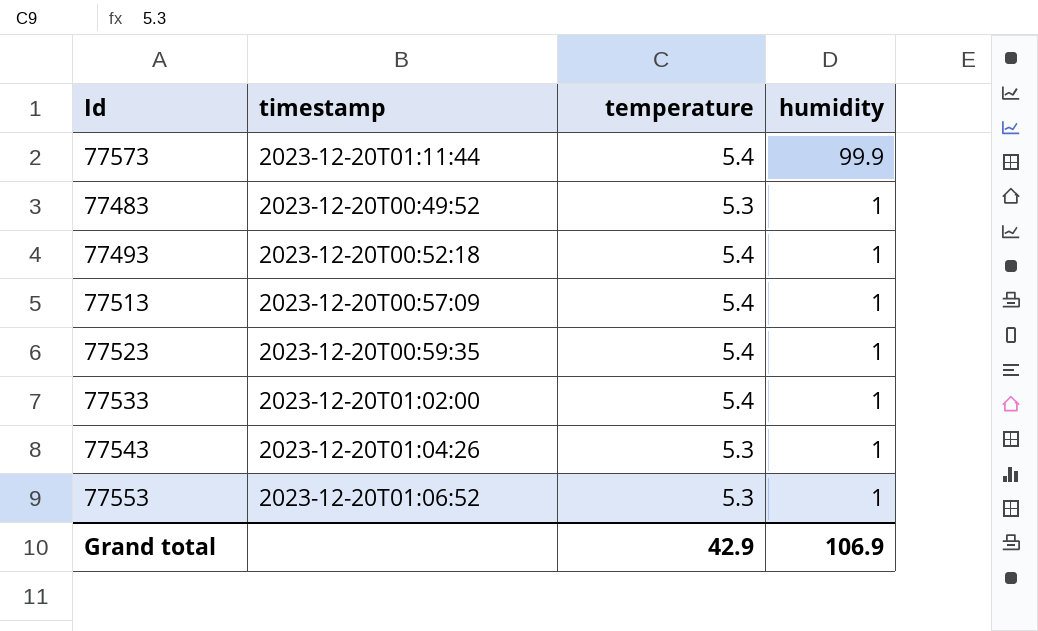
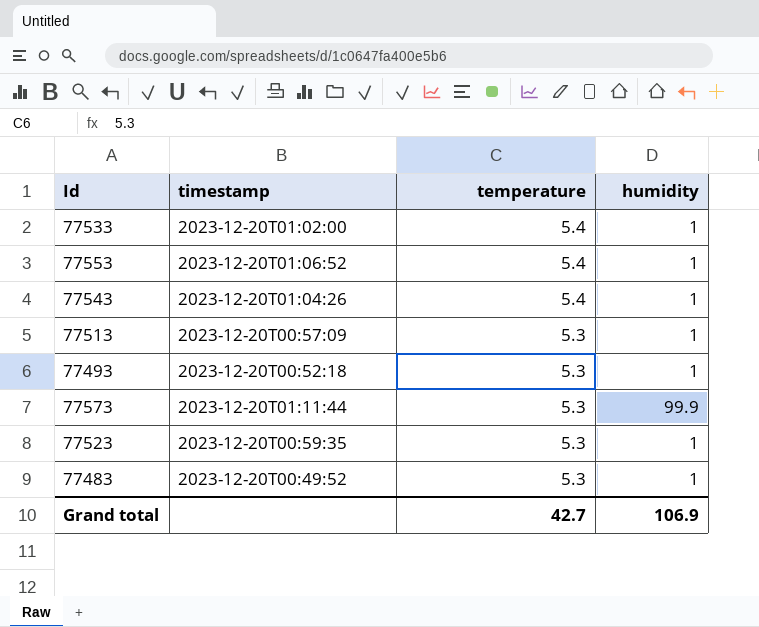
row order: humidity descending -> temperature descending
77553 | temperature: 5.3 -> 5.4
77543 | temperature: 5.3 -> 5.4
77513 | temperature: 5.4 -> 5.3
77493 | temperature: 5.4 -> 5.3
77573 | temperature: 5.4 -> 5.3
77523 | temperature: 5.4 -> 5.3
Grand total | temperature: 42.9 -> 42.7

